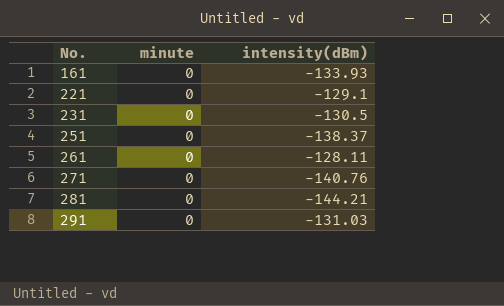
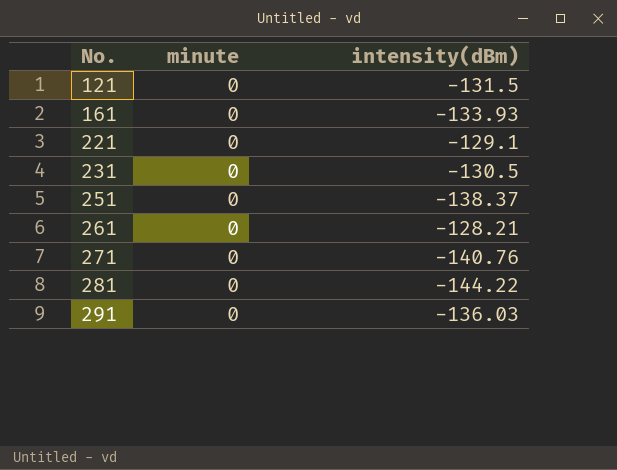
row 121: none -> 0 | -131.5
261 | intensity(dBm): -128.11 -> -128.21
281 | intensity(dBm): -144.21 -> -144.22
291 | intensity(dBm): -131.03 -> -136.03

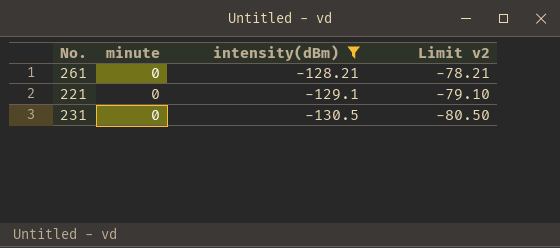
filter: none -> intensity(dBm) >= -130.5
row order: No. ascending -> intensity(dBm) descending
column Limit v2 | formula: none -> [intensity(dBm)] + 50

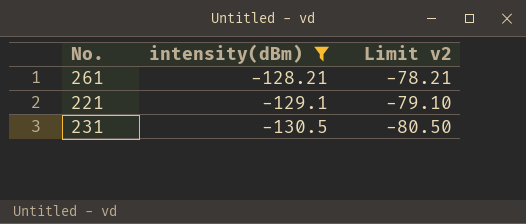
column minute | position: 2 -> none

